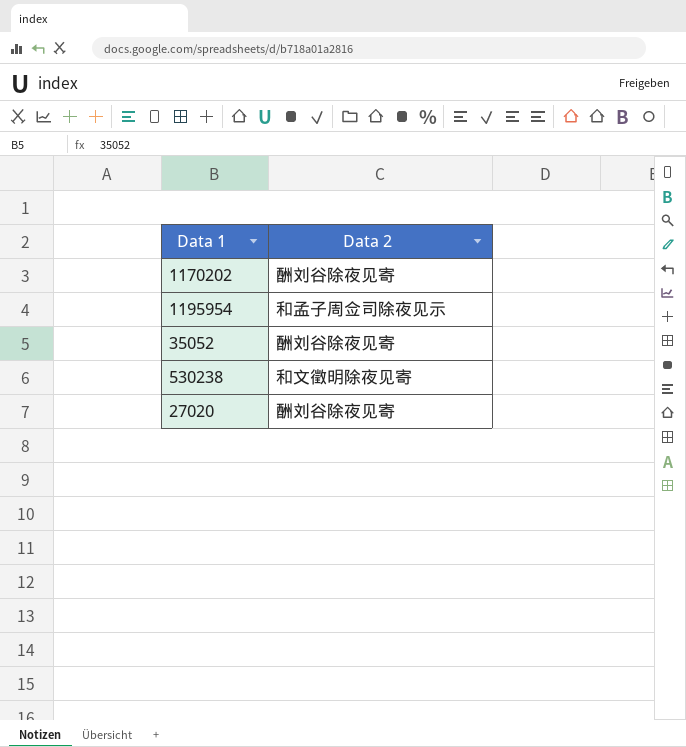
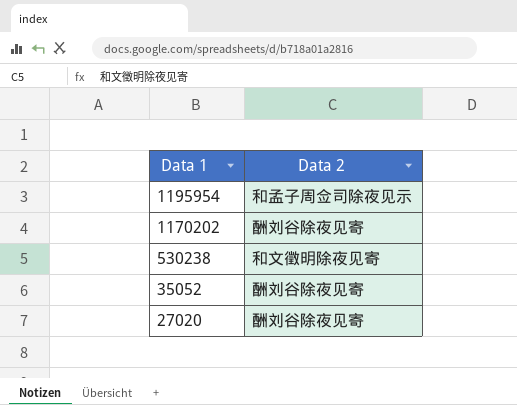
row order: none -> Data 1 descending

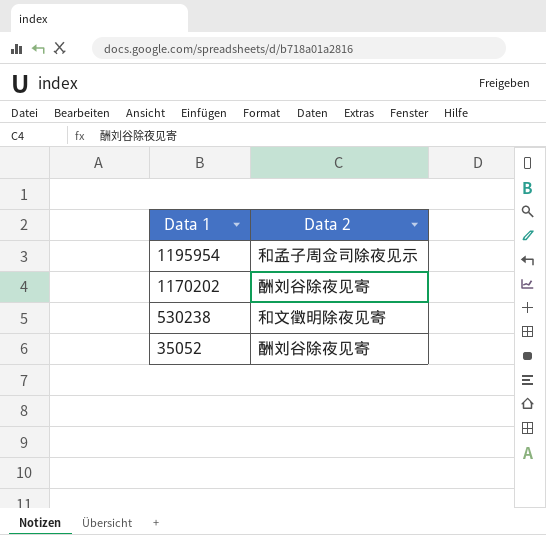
row 27020: 酬刘谷除夜见寄 -> none

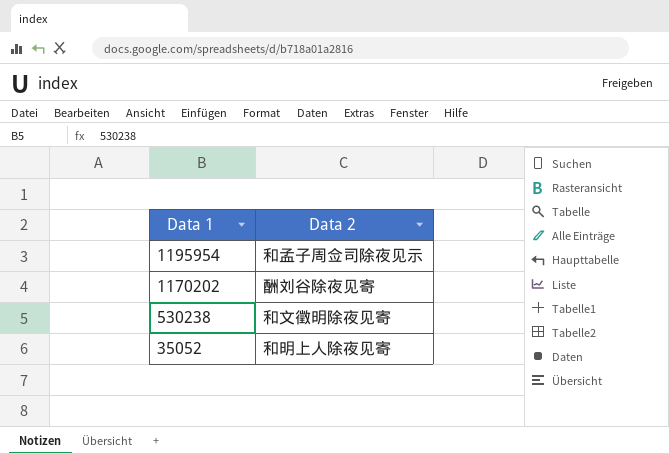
35052 | Data 2: 酬刘谷除夜见寄 -> 和明上人除夜见寄

